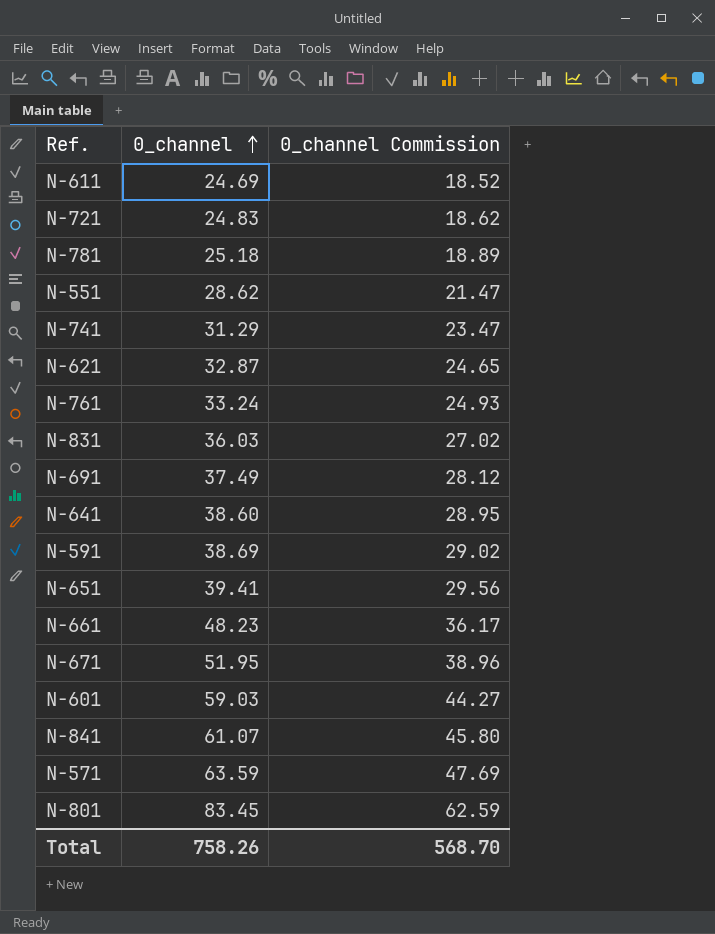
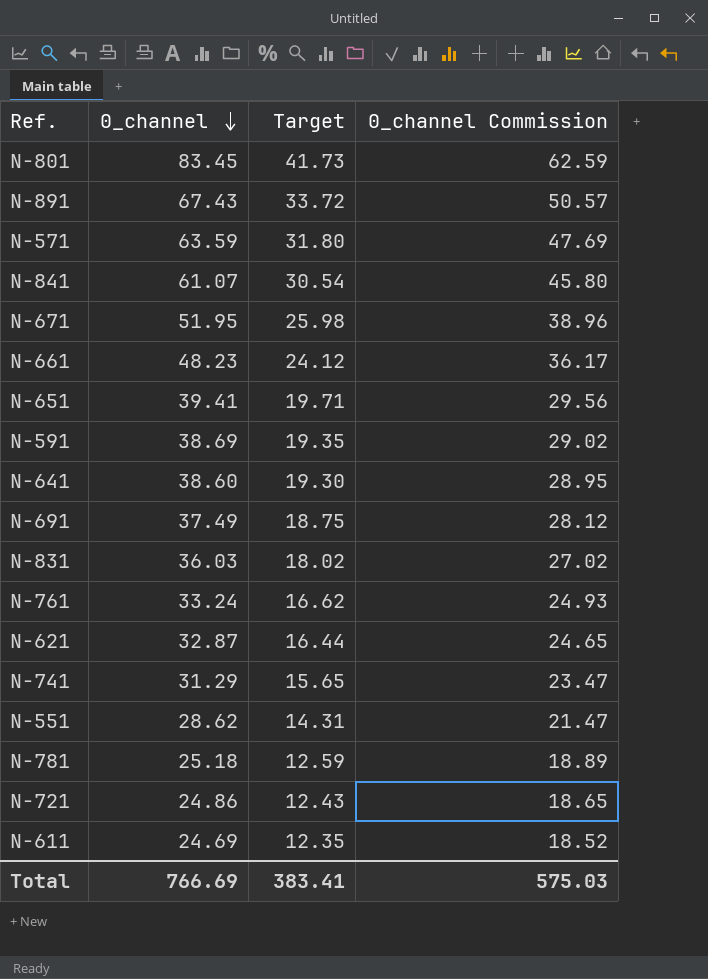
row order: 0_channel ascending -> 0_channel descending
column Target | formula: none -> [0_channel] * 0.5
row N-601: 59.03 | 44.27 -> none
row N-891: none -> 67.43 | 33.72 | 50.57
N-721 | 0_channel: 24.83 -> 24.86
N-721 | 0_channel Commission: 18.62 -> 18.65
Total | 0_channel: 758.26 -> 766.69
Total | 0_channel Commission: 568.70 -> 575.03

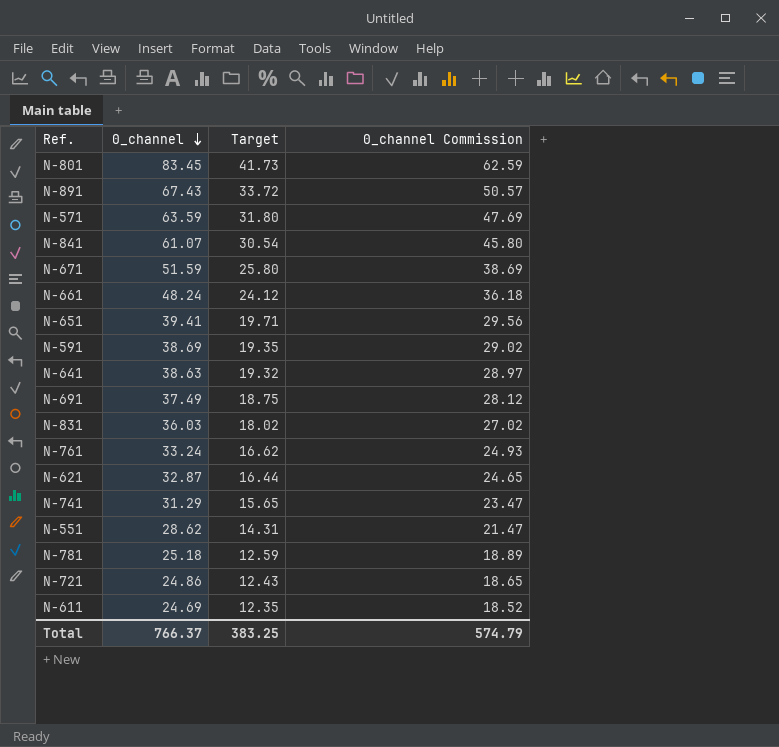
N-671 | 0_channel: 51.95 -> 51.59
N-671 | Target: 25.98 -> 25.80
N-671 | 0_channel Commission: 38.96 -> 38.69
N-661 | 0_channel: 48.23 -> 48.24
N-661 | 0_channel Commission: 36.17 -> 36.18
N-641 | 0_channel: 38.60 -> 38.63
N-641 | Target: 19.30 -> 19.32
N-641 | 0_channel Commission: 28.95 -> 28.97
Total | 0_channel: 766.69 -> 766.37
Total | Target: 383.41 -> 383.25
Total | 0_channel Commission: 575.03 -> 574.79

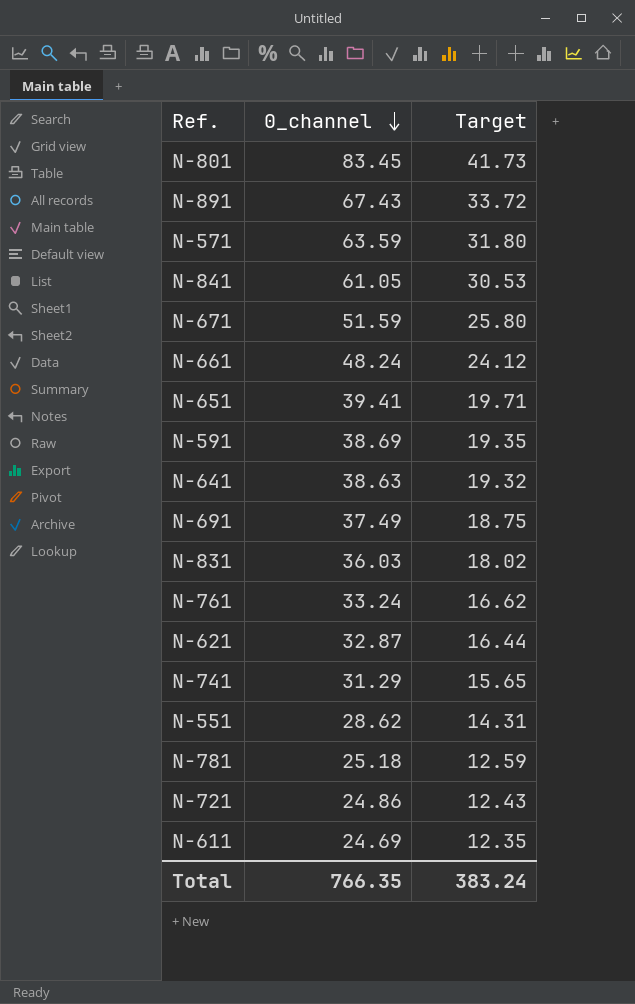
column 0_channel Commission | formula: [0_channel] * 0.75 -> none
N-841 | 0_channel: 61.07 -> 61.05
N-841 | Target: 30.54 -> 30.53
Total | 0_channel: 766.37 -> 766.35
Total | Target: 383.25 -> 383.24

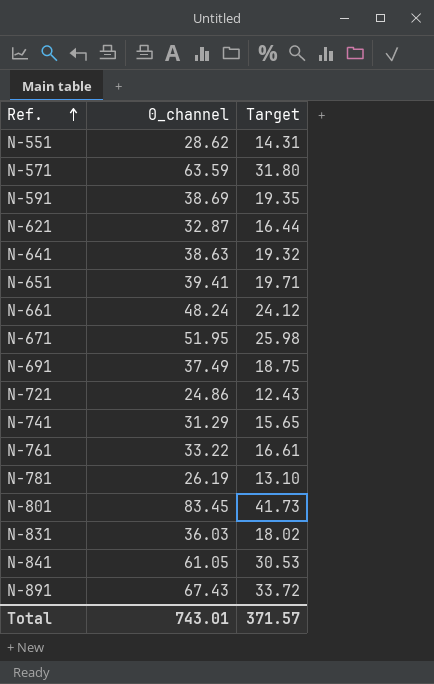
row order: 0_channel descending -> Ref. ascending
row N-611: 24.69 | 12.35 -> none
N-671 | 0_channel: 51.59 -> 51.95
N-671 | Target: 25.80 -> 25.98
N-761 | 0_channel: 33.24 -> 33.22
N-761 | Target: 16.62 -> 16.61
N-781 | 0_channel: 25.18 -> 26.19
N-781 | Target: 12.59 -> 13.10
Total | 0_channel: 766.35 -> 743.01
Total | Target: 383.24 -> 371.57

